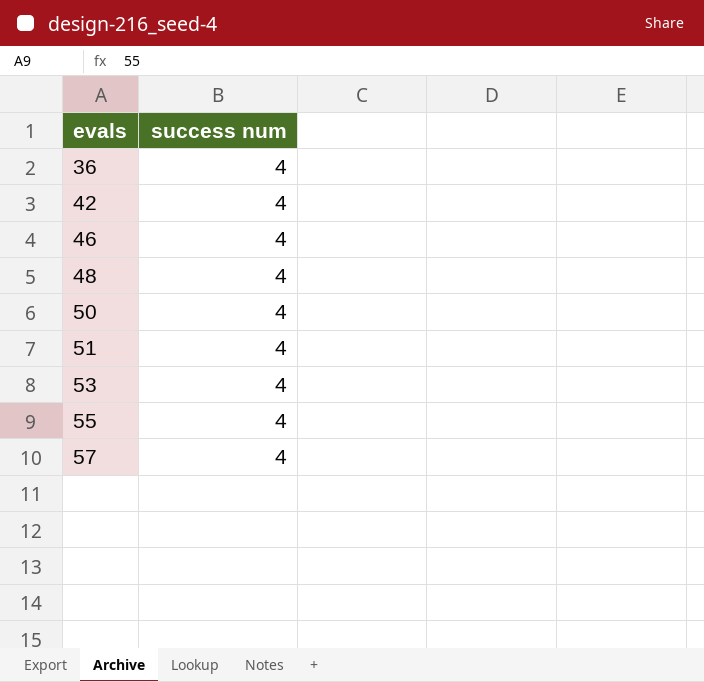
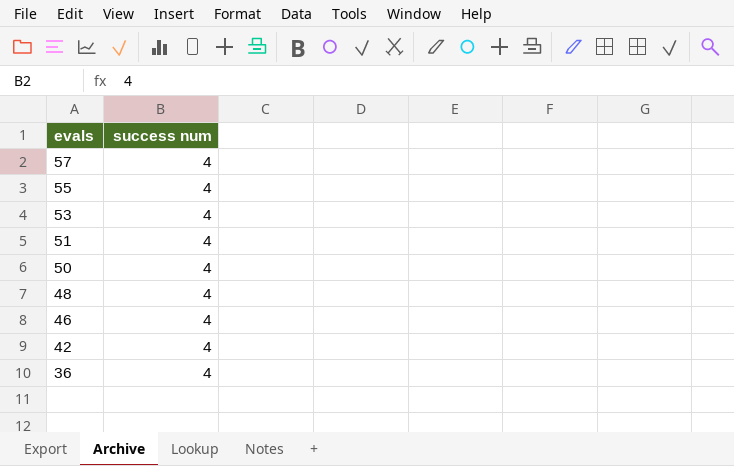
row order: evals ascending -> evals descending

